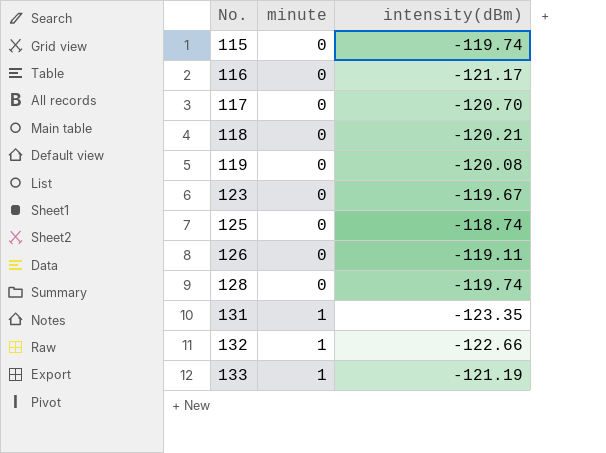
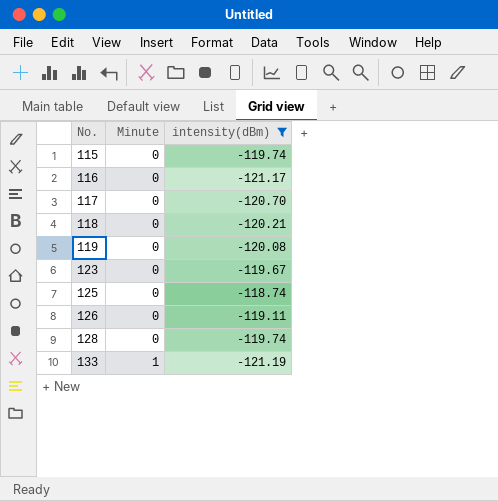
filter: none -> intensity(dBm) >= -121.19
column name: minute -> Minute

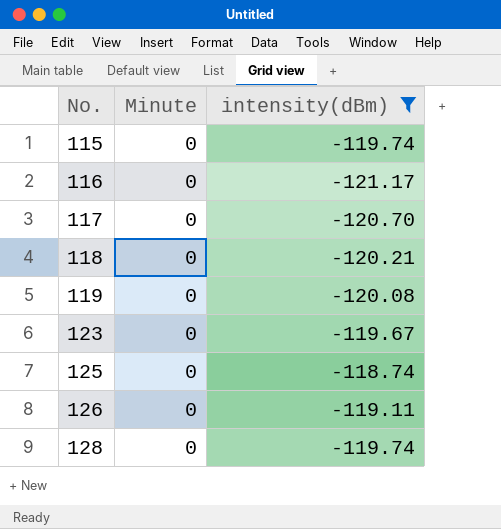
row 133: 1 | -121.19 -> none

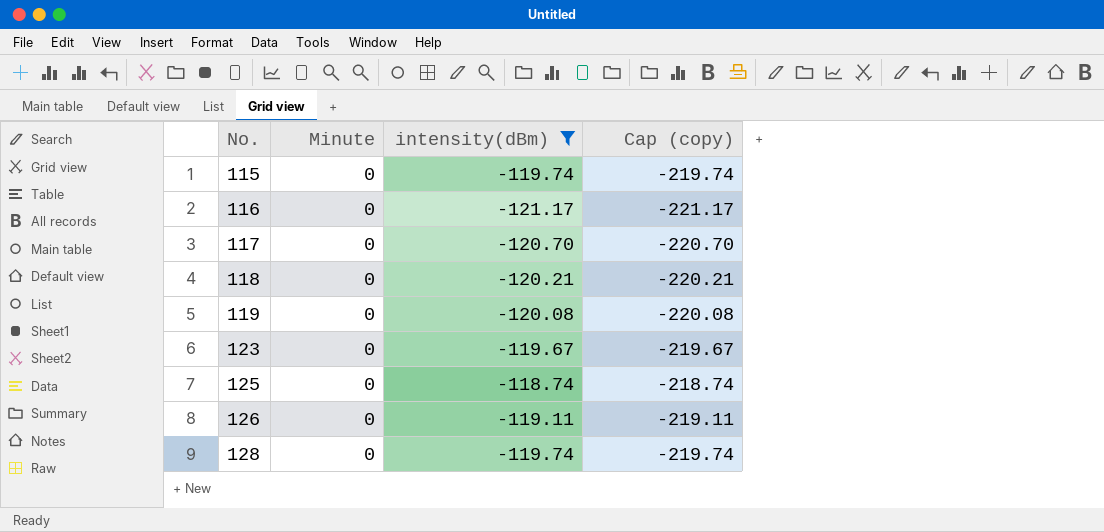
column Cap (copy) | formula: none -> [intensity(dBm)] - 100

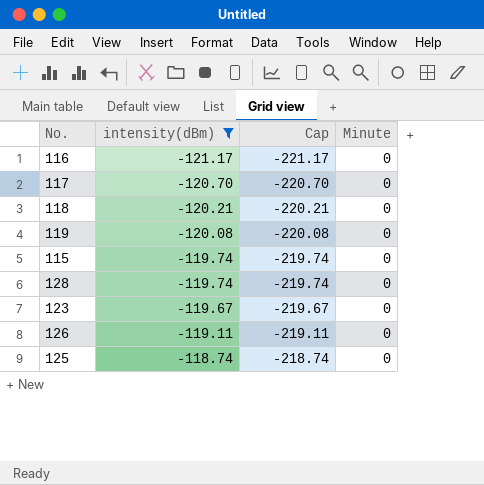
row order: No. ascending -> intensity(dBm) ascending
column name: Cap (copy) -> Cap
column Minute | position: 2 -> 4

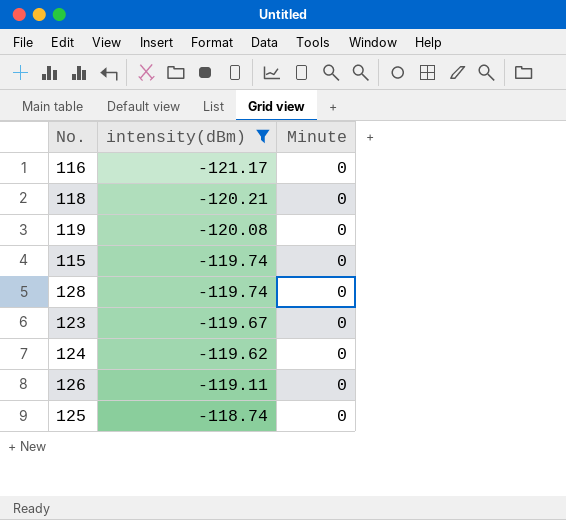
column Cap | formula: [intensity(dBm)] - 100 -> none
row 117: -120.70 | -220.70 | 0 -> none
row 124: none -> -119.62 | 0

